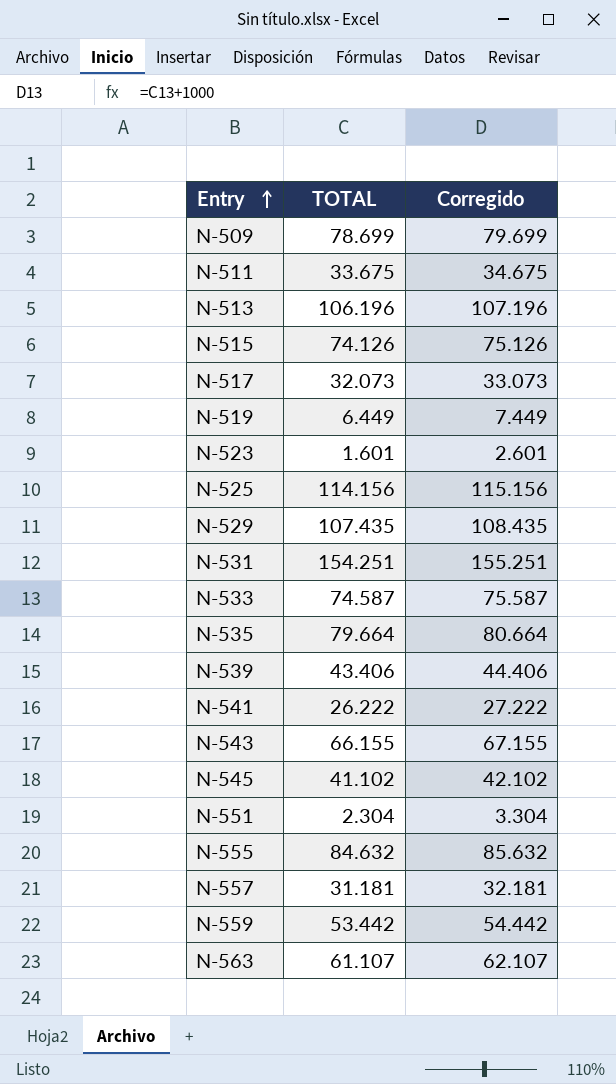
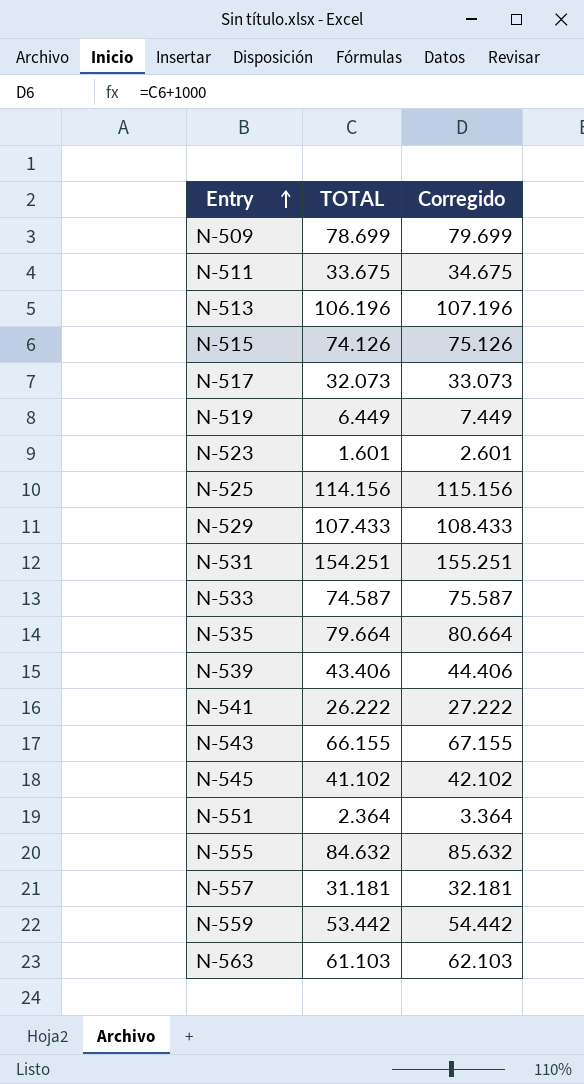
N-529 | TOTAL: 107.435 -> 107.433
N-529 | Corregido: 108.435 -> 108.433
N-551 | TOTAL: 2.304 -> 2.364
N-551 | Corregido: 3.304 -> 3.364
N-563 | TOTAL: 61.107 -> 61.103
N-563 | Corregido: 62.107 -> 62.103

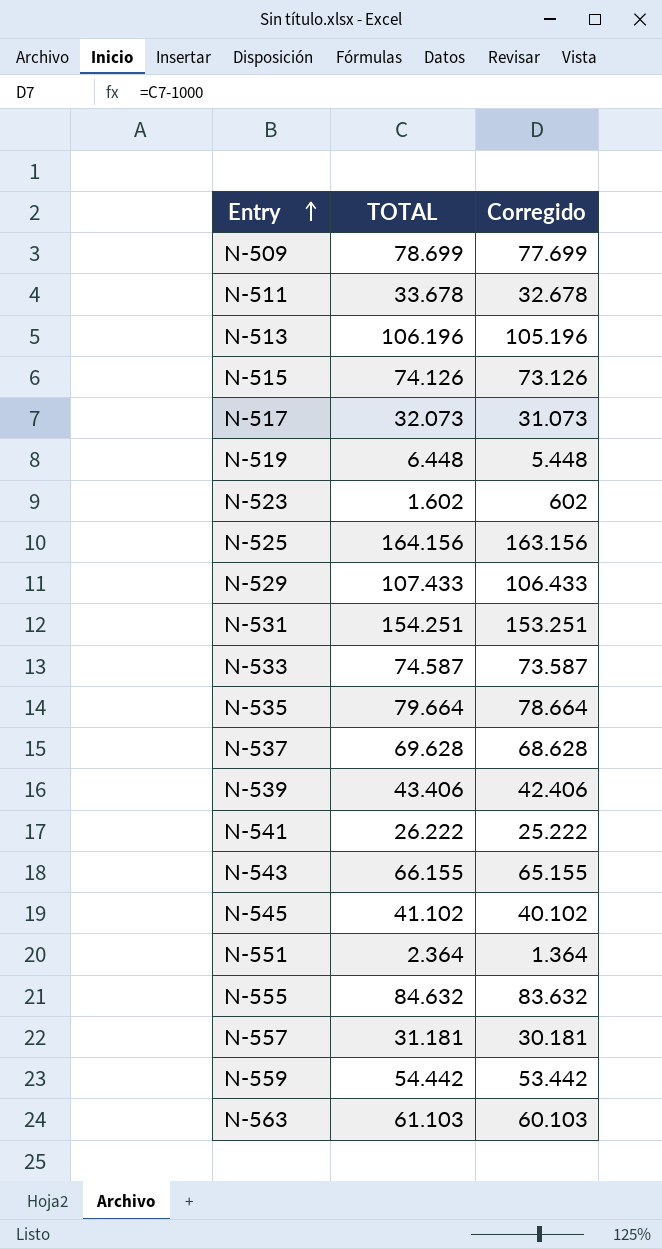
column Corregido | formula: [TOTAL] + 1000 -> [TOTAL] - 1000
N-511 | TOTAL: 33.675 -> 33.678
N-519 | TOTAL: 6.449 -> 6.448
N-523 | TOTAL: 1.601 -> 1.602
N-525 | TOTAL: 114.156 -> 164.156
row N-537: none -> 69.628 | 68.628
N-559 | TOTAL: 53.442 -> 54.442

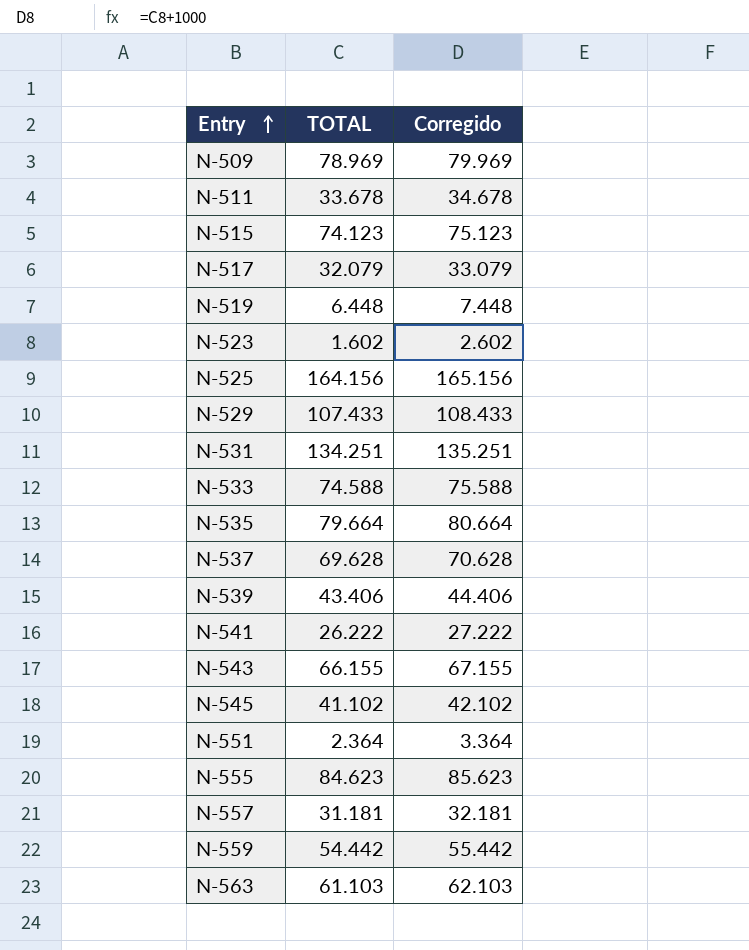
column Corregido | formula: [TOTAL] - 1000 -> [TOTAL] + 1000
row N-513: 106.196 | 105.196 -> none
N-509 | TOTAL: 78.699 -> 78.969
N-515 | TOTAL: 74.126 -> 74.123
N-517 | TOTAL: 32.073 -> 32.079
N-531 | TOTAL: 154.251 -> 134.251
N-533 | TOTAL: 74.587 -> 74.588
N-555 | TOTAL: 84.632 -> 84.623

